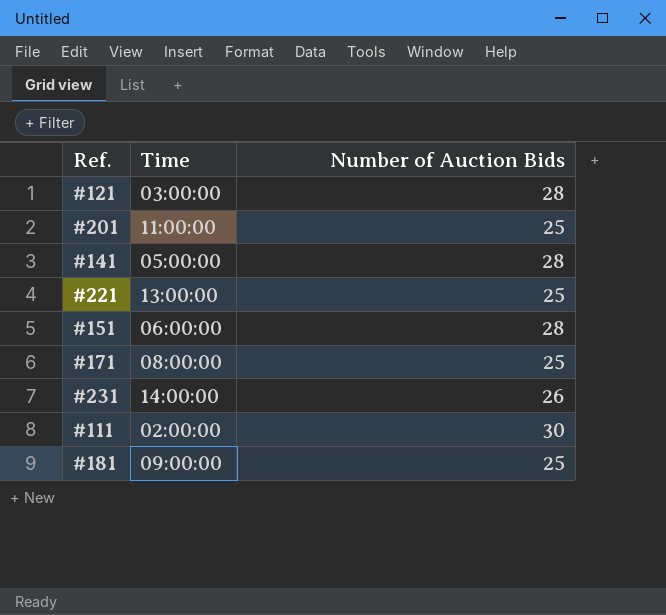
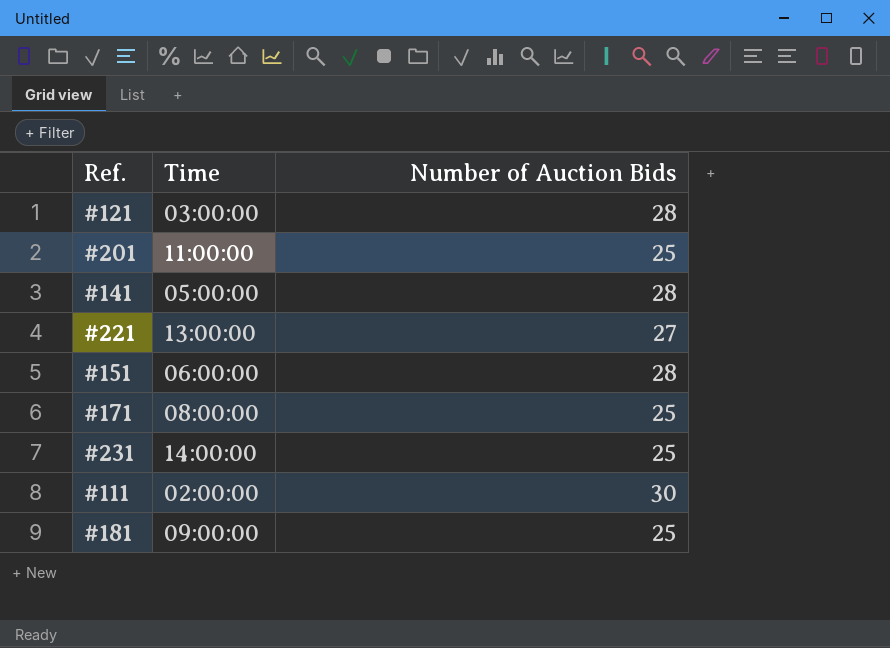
#221 | Number of Auction Bids: 25 -> 27
#231 | Number of Auction Bids: 26 -> 25

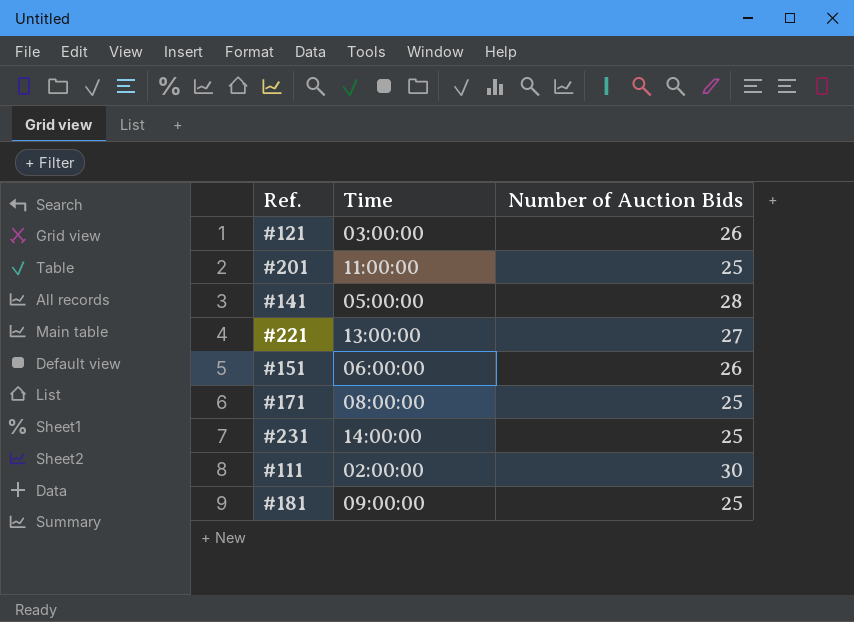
#121 | Number of Auction Bids: 28 -> 26
#151 | Number of Auction Bids: 28 -> 26

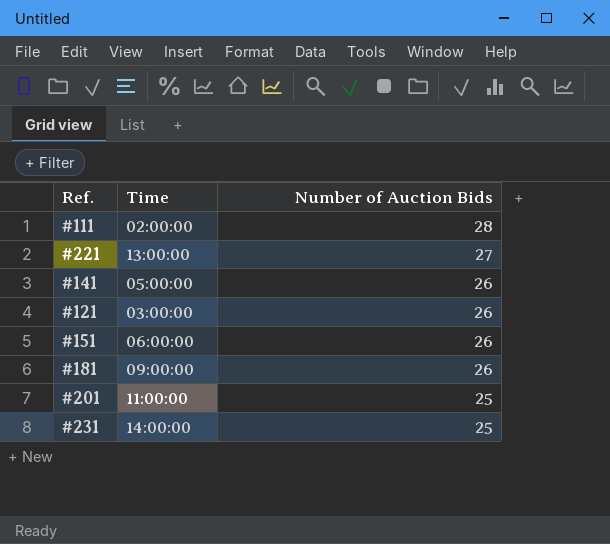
row order: none -> Number of Auction Bids descending
row #171: 08:00:00 | 25 -> none
#111 | Number of Auction Bids: 30 -> 28
#141 | Number of Auction Bids: 28 -> 26
#181 | Number of Auction Bids: 25 -> 26

